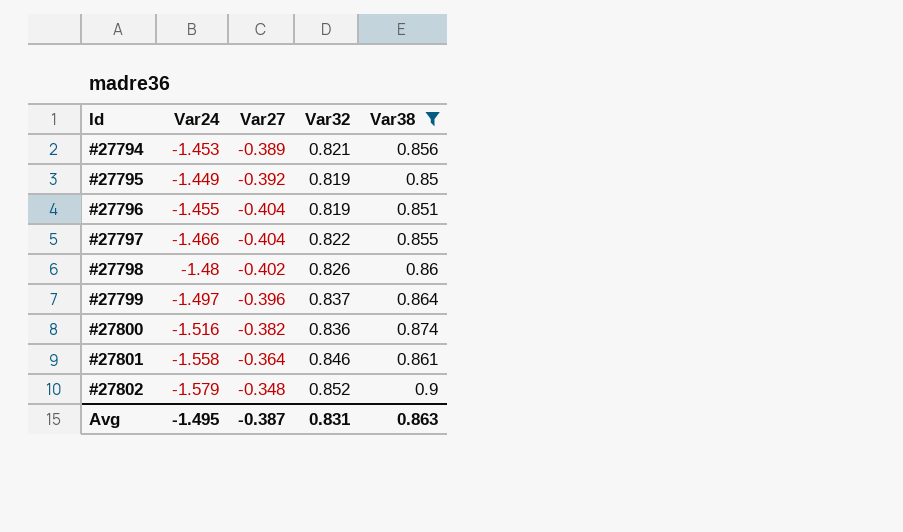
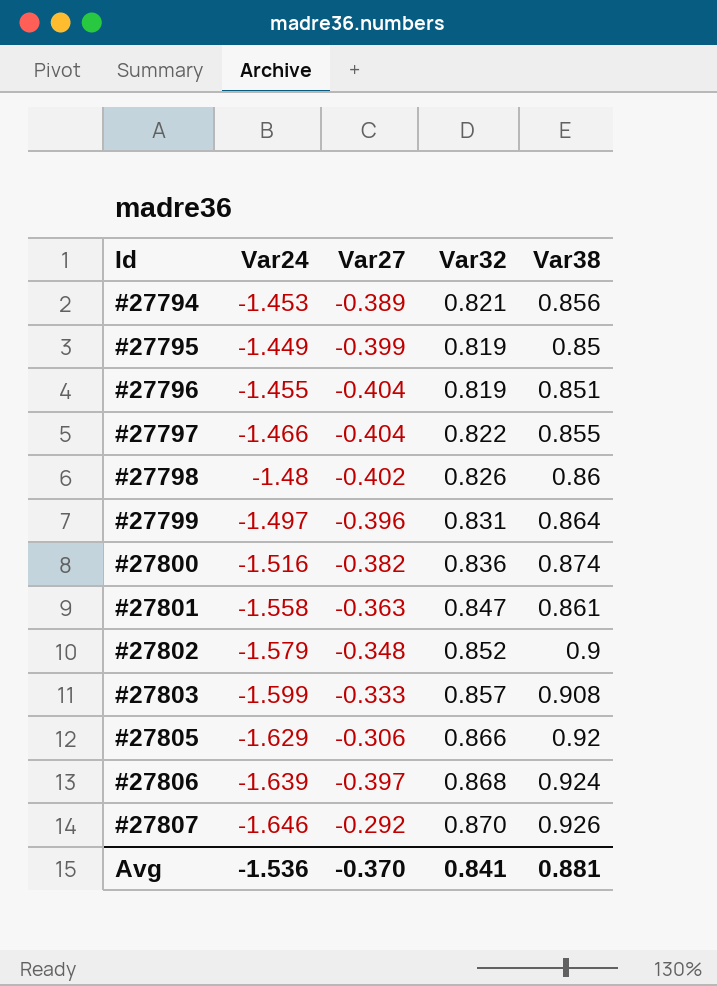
filter: Var38 <= 0.9 -> none
#27795 | Var27: -0.392 -> -0.399
#27799 | Var32: 0.837 -> 0.831
#27801 | Var27: -0.364 -> -0.363
#27801 | Var32: 0.846 -> 0.847
Avg | Var24: -1.495 -> -1.536
Avg | Var27: -0.387 -> -0.370
Avg | Var32: 0.831 -> 0.841
Avg | Var38: 0.863 -> 0.881

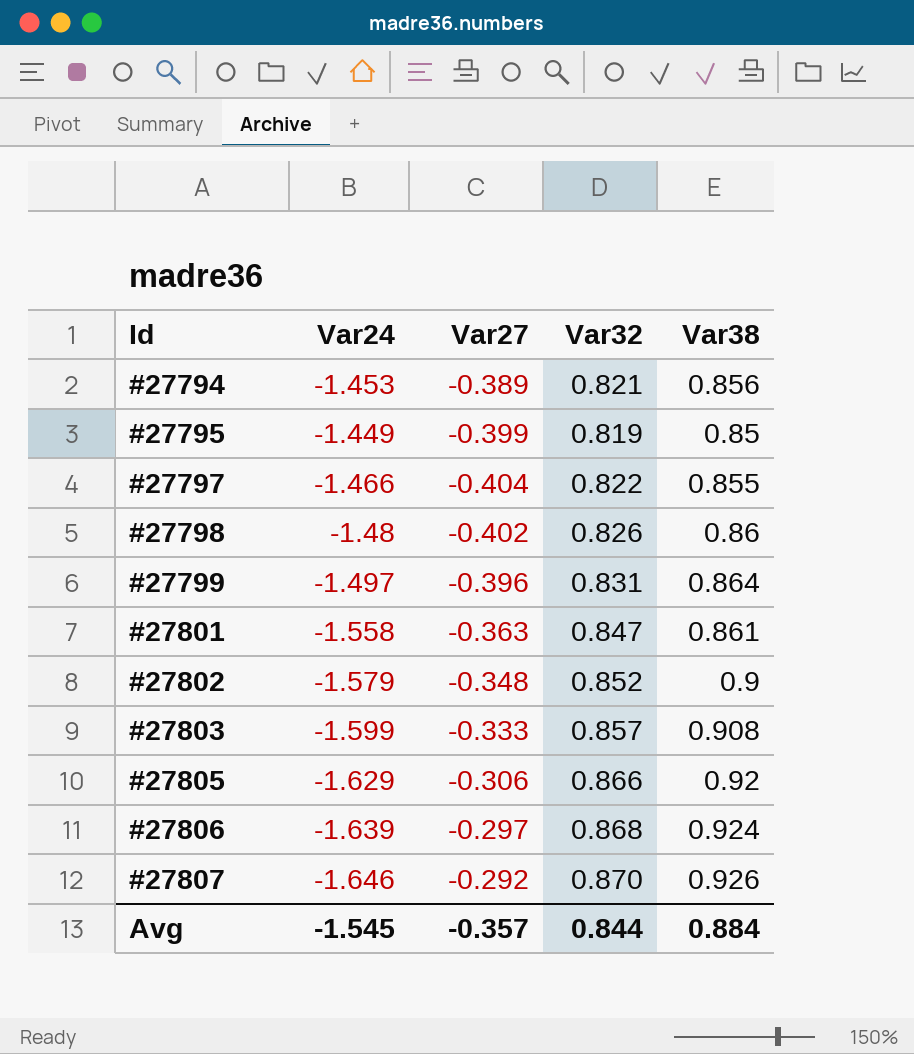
row #27796: -1.455 | -0.404 | 0.819 | 0.851 -> none
row #27800: -1.516 | -0.382 | 0.836 | 0.874 -> none
#27806 | Var27: -0.397 -> -0.297
Avg | Var24: -1.536 -> -1.545
Avg | Var27: -0.370 -> -0.357
Avg | Var32: 0.841 -> 0.844
Avg | Var38: 0.881 -> 0.884

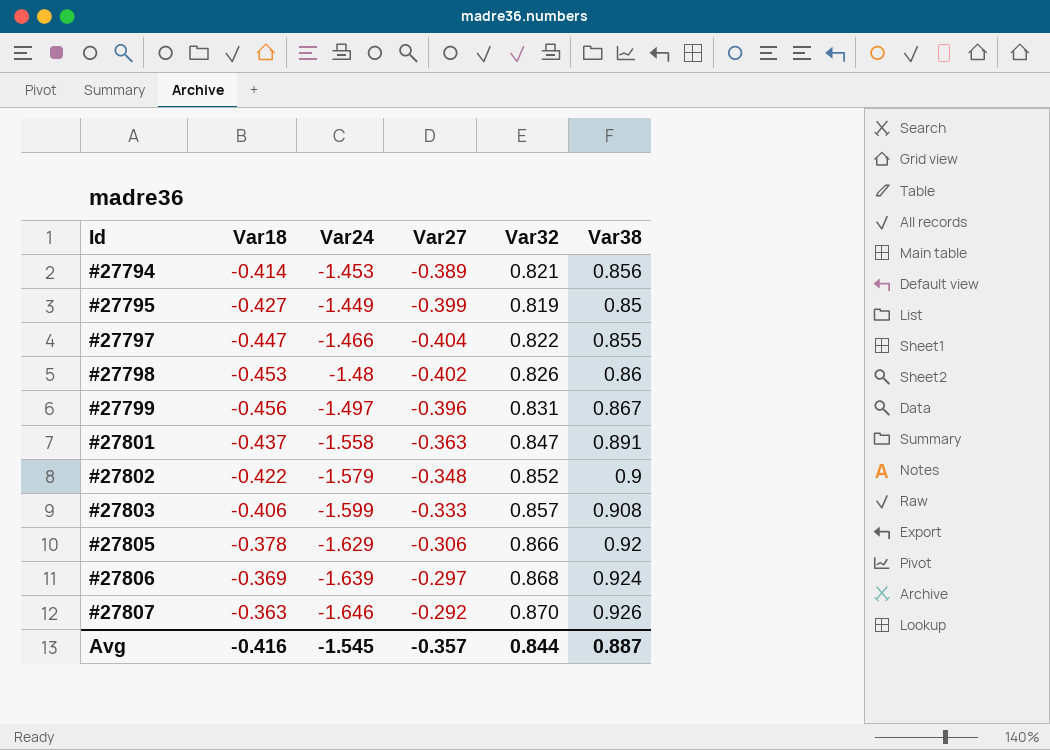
column Var18 | position: none -> 2
#27799 | Var38: 0.864 -> 0.867
#27801 | Var38: 0.861 -> 0.891
Avg | Var38: 0.884 -> 0.887

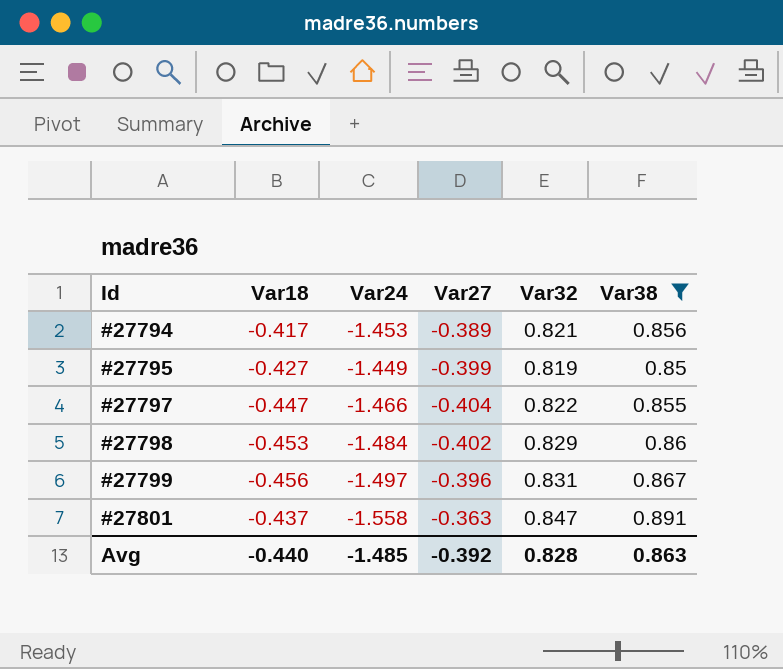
filter: none -> Var38 <= 0.891
#27794 | Var18: -0.414 -> -0.417
#27798 | Var24: -1.48 -> -1.484
#27798 | Var32: 0.826 -> 0.829
Avg | Var18: -0.416 -> -0.440
Avg | Var24: -1.545 -> -1.485
Avg | Var27: -0.357 -> -0.392
Avg | Var32: 0.844 -> 0.828
Avg | Var38: 0.887 -> 0.863

